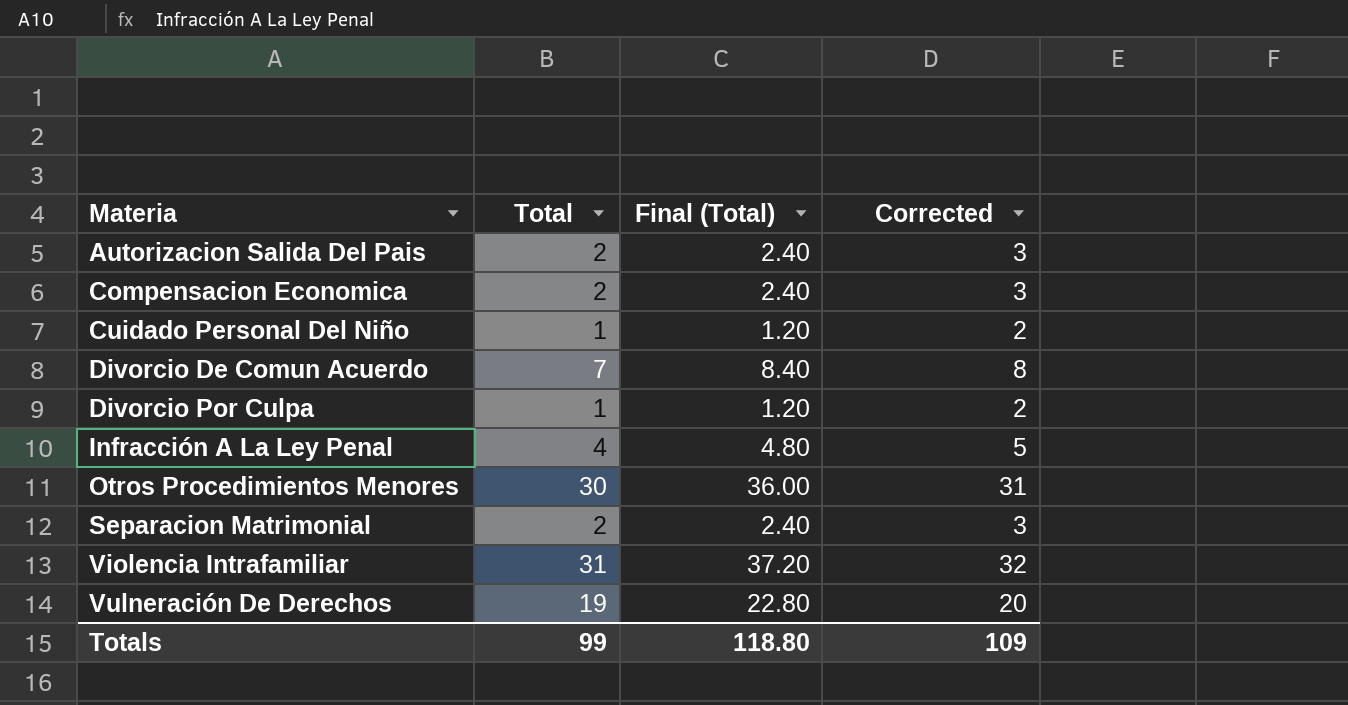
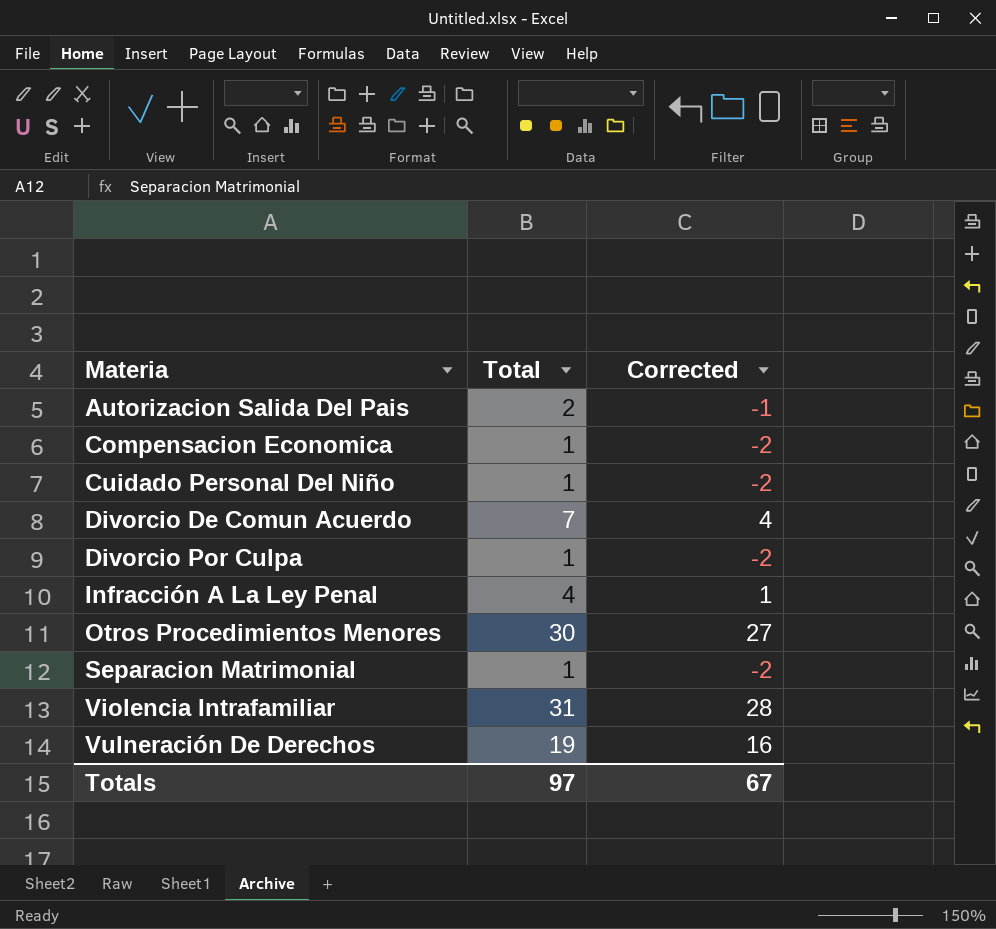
column Final (Total) | formula: [Total] * 1.2 -> none
column Corrected | formula: [Total] + 1 -> [Total] - 3
Compensacion Economica | Total: 2 -> 1
Separacion Matrimonial | Total: 2 -> 1
Totals | Total: 99 -> 97
Totals | Corrected: 109 -> 67

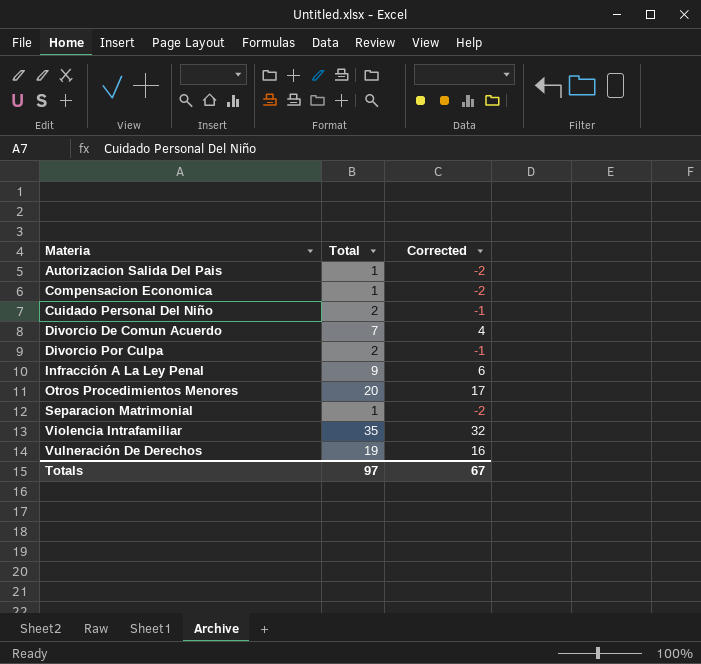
Autorizacion Salida Del Pais | Total: 2 -> 1
Autorizacion Salida Del Pais | Corrected: -1 -> -2
Cuidado Personal Del Niño | Total: 1 -> 2
Cuidado Personal Del Niño | Corrected: -2 -> -1
Divorcio Por Culpa | Total: 1 -> 2
Divorcio Por Culpa | Corrected: -2 -> -1
Infracción A La Ley Penal | Total: 4 -> 9
Infracción A La Ley Penal | Corrected: 1 -> 6
Otros Procedimientos Menores | Total: 30 -> 20
Otros Procedimientos Menores | Corrected: 27 -> 17
Violencia Intrafamiliar | Total: 31 -> 35
Violencia Intrafamiliar | Corrected: 28 -> 32

